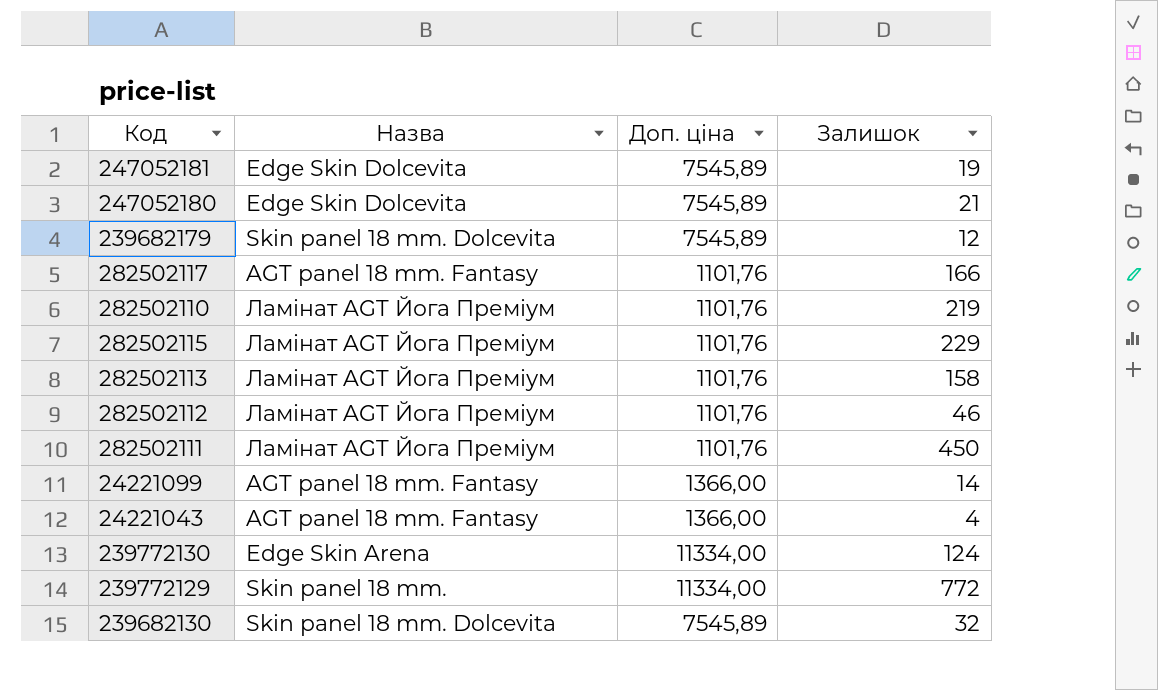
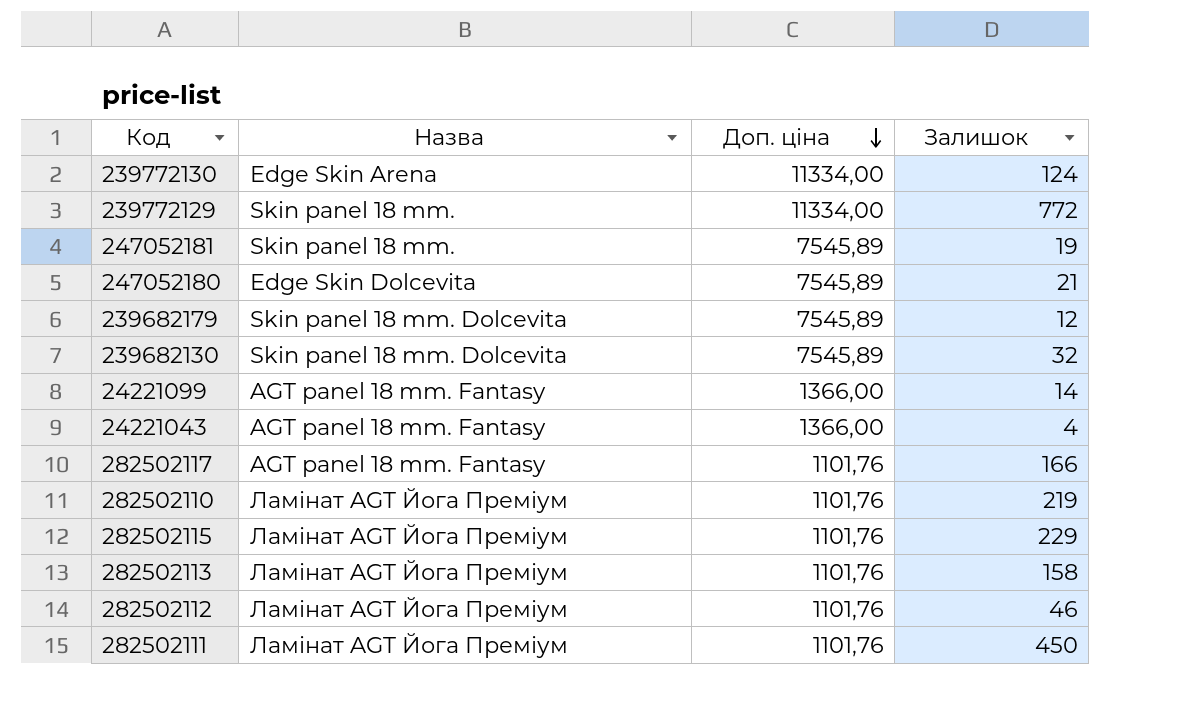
row order: none -> Доп. ціна descending
247052181 | Назва: Edge Skin Dolcevita -> Skin panel 18 mm.

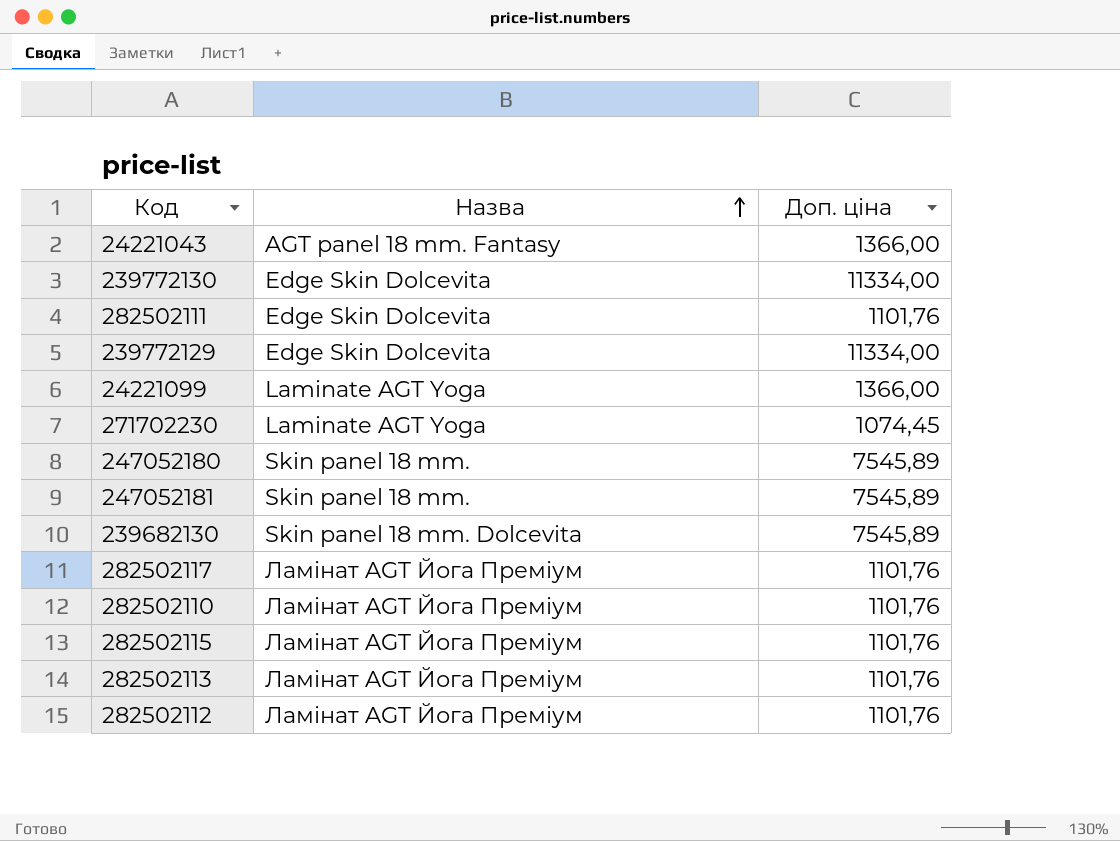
row order: Доп. ціна descending -> Назва ascending
column Залишок | position: 4 -> none
row 239682179: Skin panel 18 mm. Dolcevita | 7545,89 | 12 -> none
239772130 | Назва: Edge Skin Arena -> Edge Skin Dolcevita
282502111 | Назва: Ламінат AGT Йога Преміум -> Edge Skin Dolcevita
239772129 | Назва: Skin panel 18 mm. -> Edge Skin Dolcevita
24221099 | Назва: AGT panel 18 mm. Fantasy -> Laminate AGT Yoga
row 271702230: none -> Laminate AGT Yoga | 1074,45
247052180 | Назва: Edge Skin Dolcevita -> Skin panel 18 mm.
282502117 | Назва: AGT panel 18 mm. Fantasy -> Ламінат AGT Йога Преміум

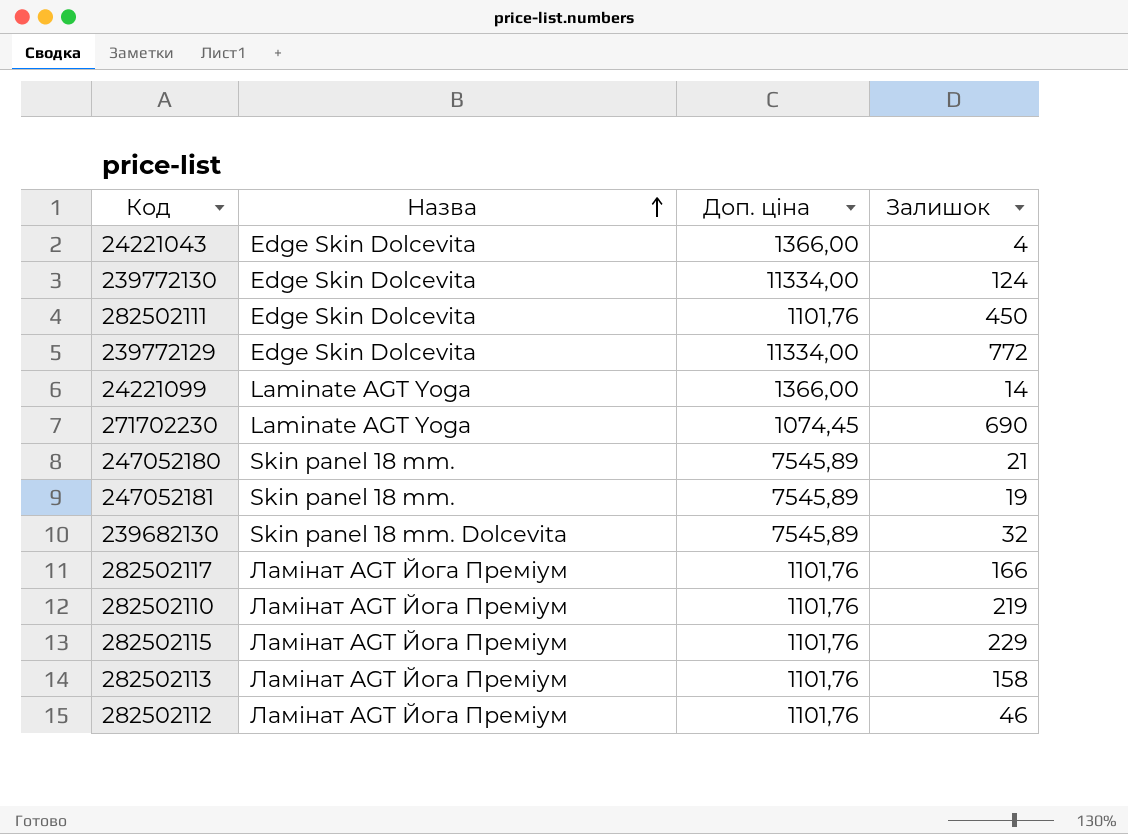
column Залишок | position: none -> 4
24221043 | Назва: AGT panel 18 mm. Fantasy -> Edge Skin Dolcevita

